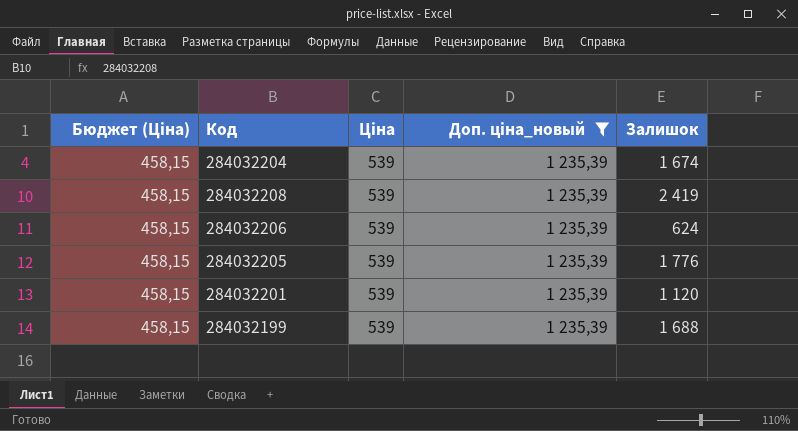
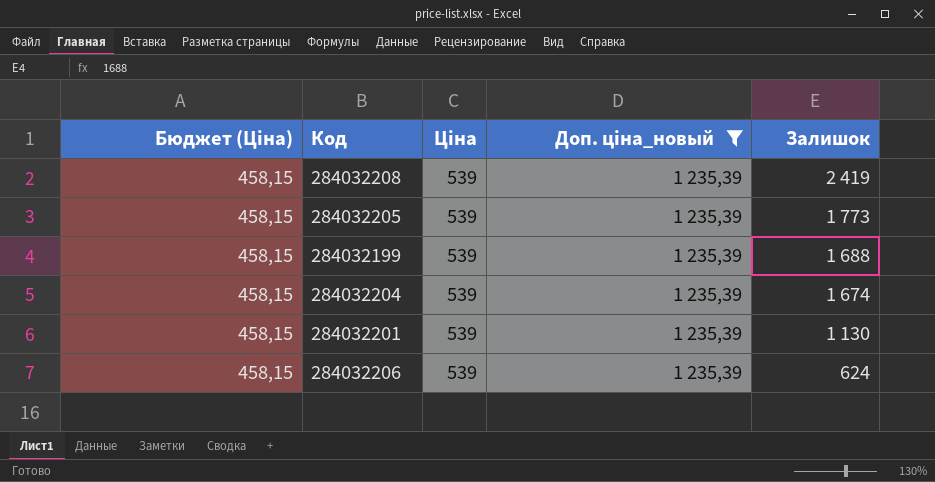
row order: none -> Залишок descending
284032205 | Залишок: 1 776 -> 1 773
284032201 | Залишок: 1 120 -> 1 130

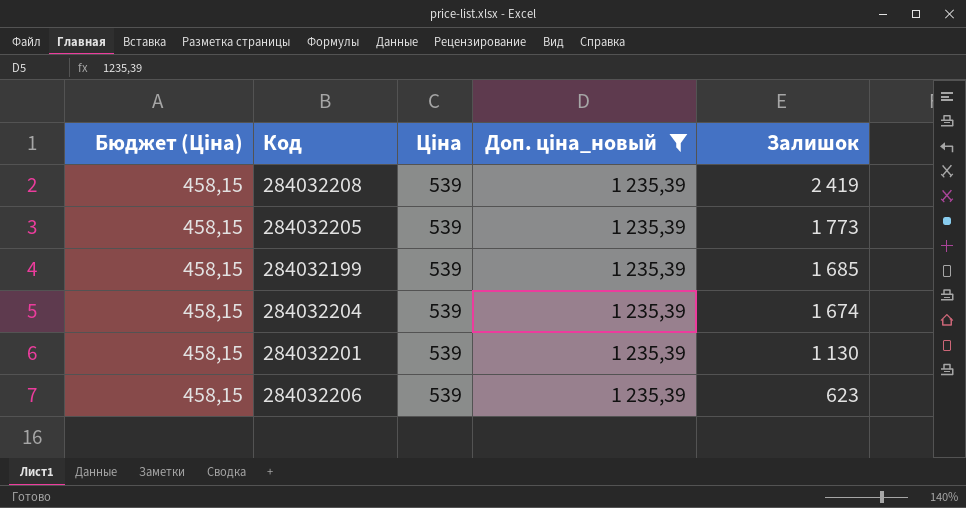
284032199 | Залишок: 1 688 -> 1 685
284032206 | Залишок: 624 -> 623

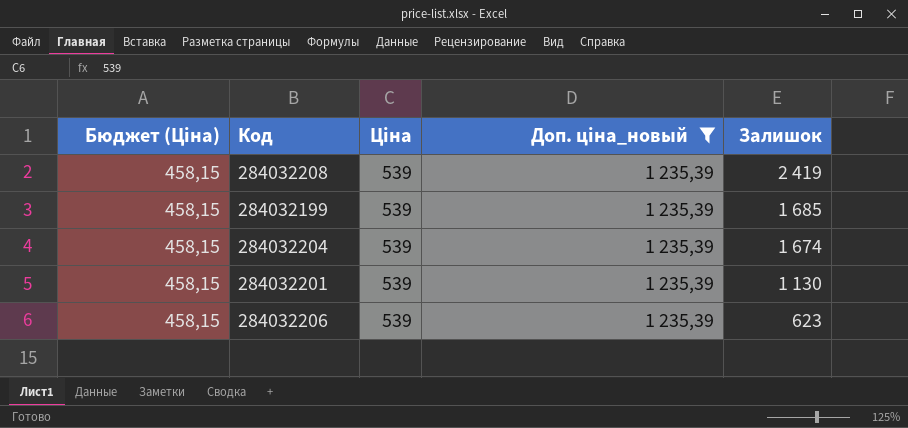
row 284032205: 458,15 | 539 | 1 235,39 | 1 773 -> none

